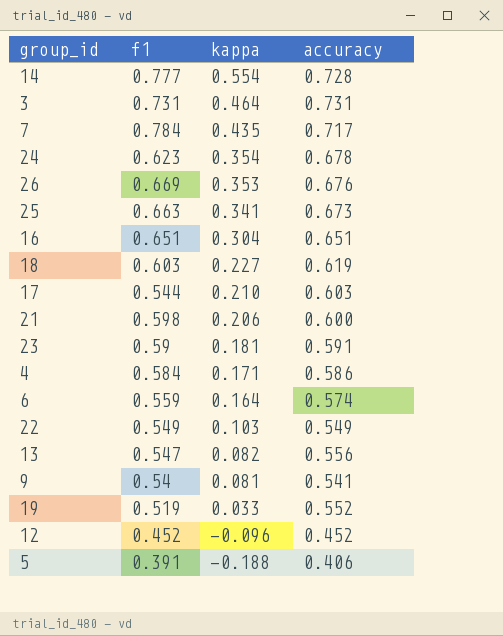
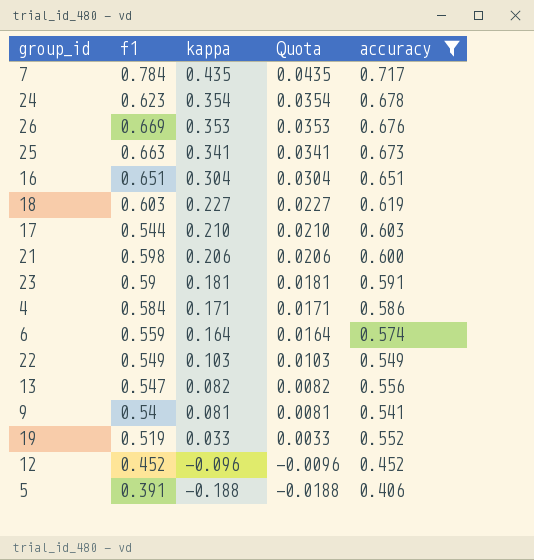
filter: none -> accuracy <= 0.717
column Quota | formula: none -> [kappa] * 0.1

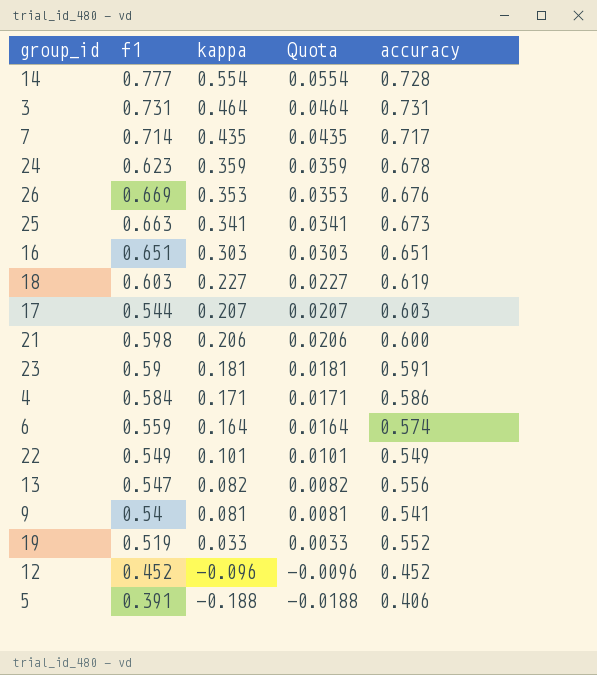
filter: accuracy <= 0.717 -> none
7 | f1: 0.784 -> 0.714
24 | kappa: 0.354 -> 0.359
24 | Quota: 0.0354 -> 0.0359
16 | kappa: 0.304 -> 0.303
16 | Quota: 0.0304 -> 0.0303
17 | kappa: 0.210 -> 0.207
17 | Quota: 0.0210 -> 0.0207
22 | kappa: 0.103 -> 0.101
22 | Quota: 0.0103 -> 0.0101

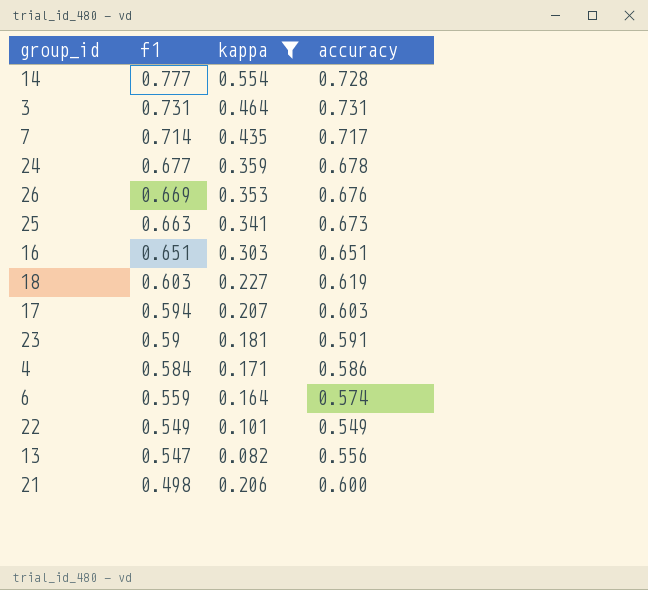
filter: none -> kappa >= 0.082
row order: kappa descending -> f1 descending
column Quota | formula: [kappa] * 0.1 -> none
24 | f1: 0.623 -> 0.677
17 | f1: 0.544 -> 0.594
21 | f1: 0.598 -> 0.498

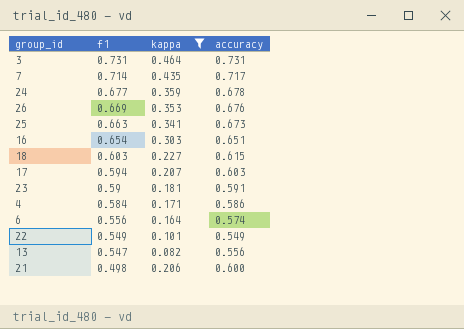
row 14: 0.777 | 0.554 | 0.728 -> none
16 | f1: 0.651 -> 0.654
18 | accuracy: 0.619 -> 0.615
6 | f1: 0.559 -> 0.556

